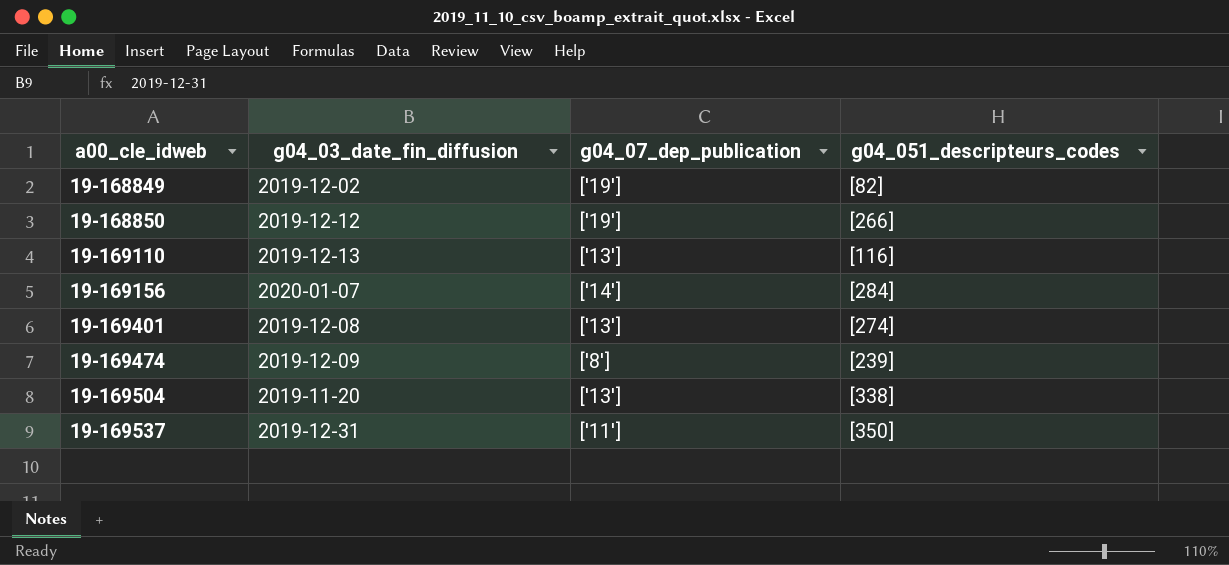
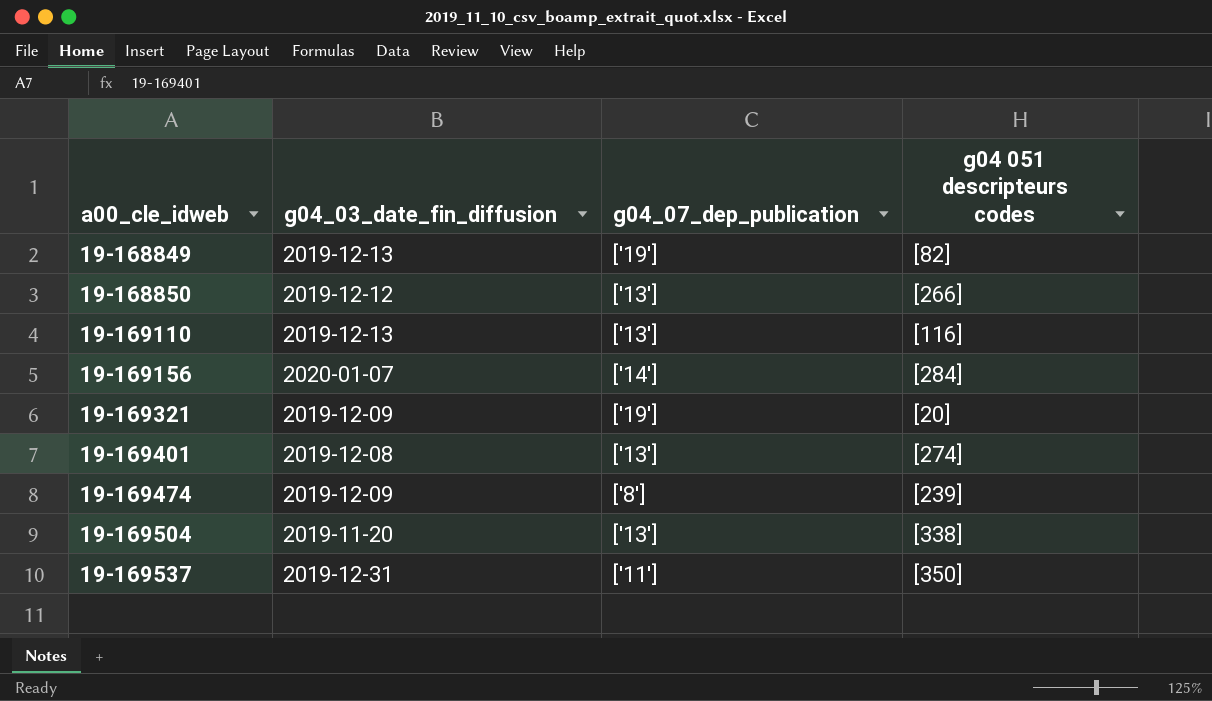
column name: g04_051_descripteurs_codes -> g04 051 descripteurs codes
19-168849 | g04_03_date_fin_diffusion: 2019-12-02 -> 2019-12-13
19-168850 | g04_07_dep_publication: ['19'] -> ['13']
row 19-169321: none -> 2019-12-09 | ['19'] | [20]

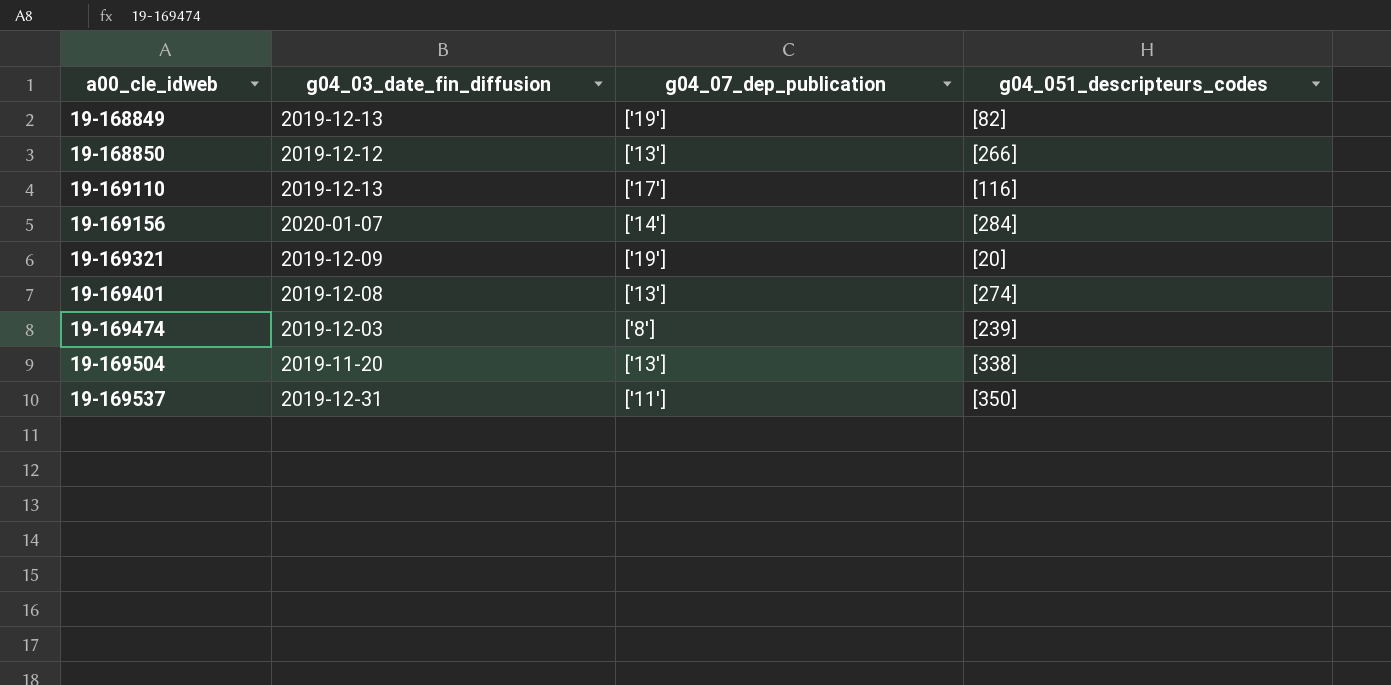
column name: g04 051 descripteurs codes -> g04_051_descripteurs_codes
19-169110 | g04_07_dep_publication: ['13'] -> ['17']
19-169474 | g04_03_date_fin_diffusion: 2019-12-09 -> 2019-12-03

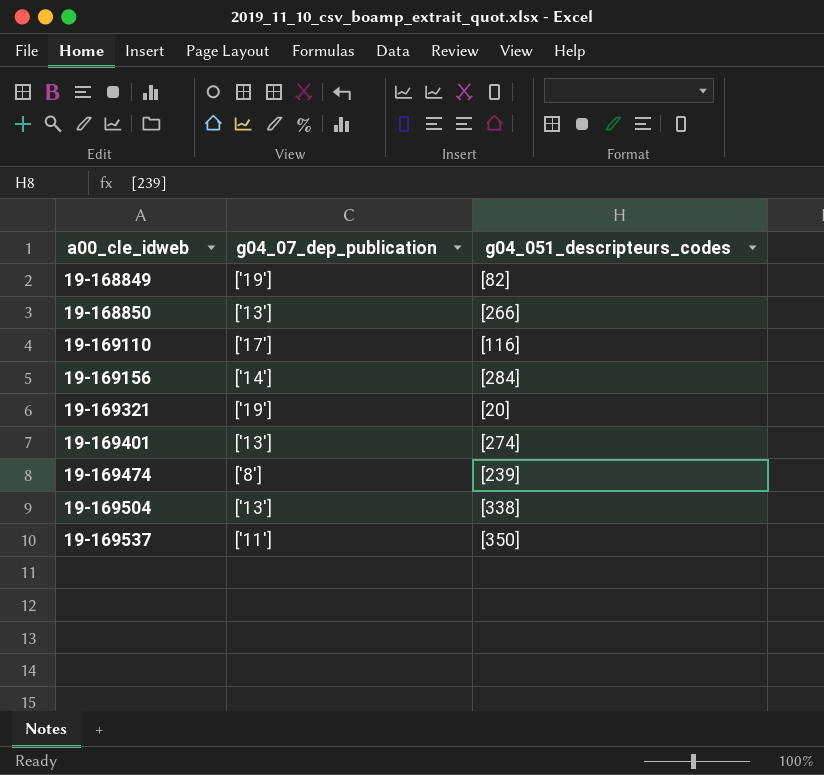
column g04_03_date_fin_diffusion | position: 2 -> none

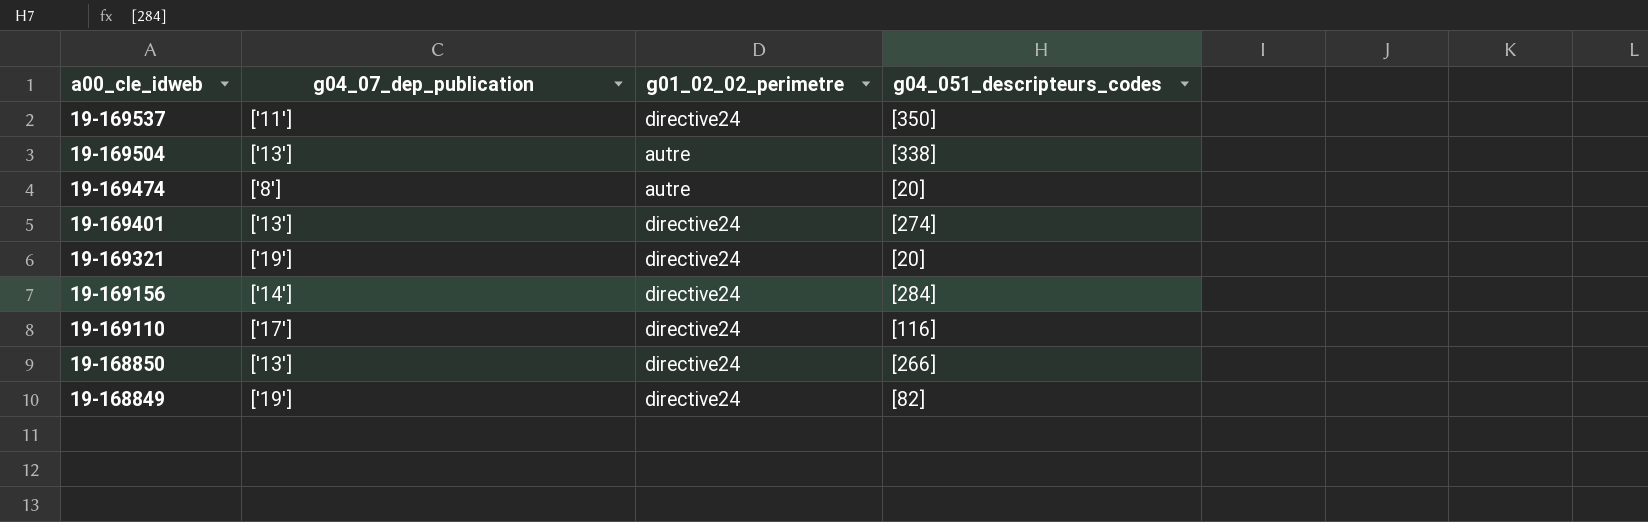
row order: a00_cle_idweb ascending -> a00_cle_idweb descending
column g01_02_02_perimetre | position: none -> 3
19-169474 | g04_051_descripteurs_codes: [239] -> [20]

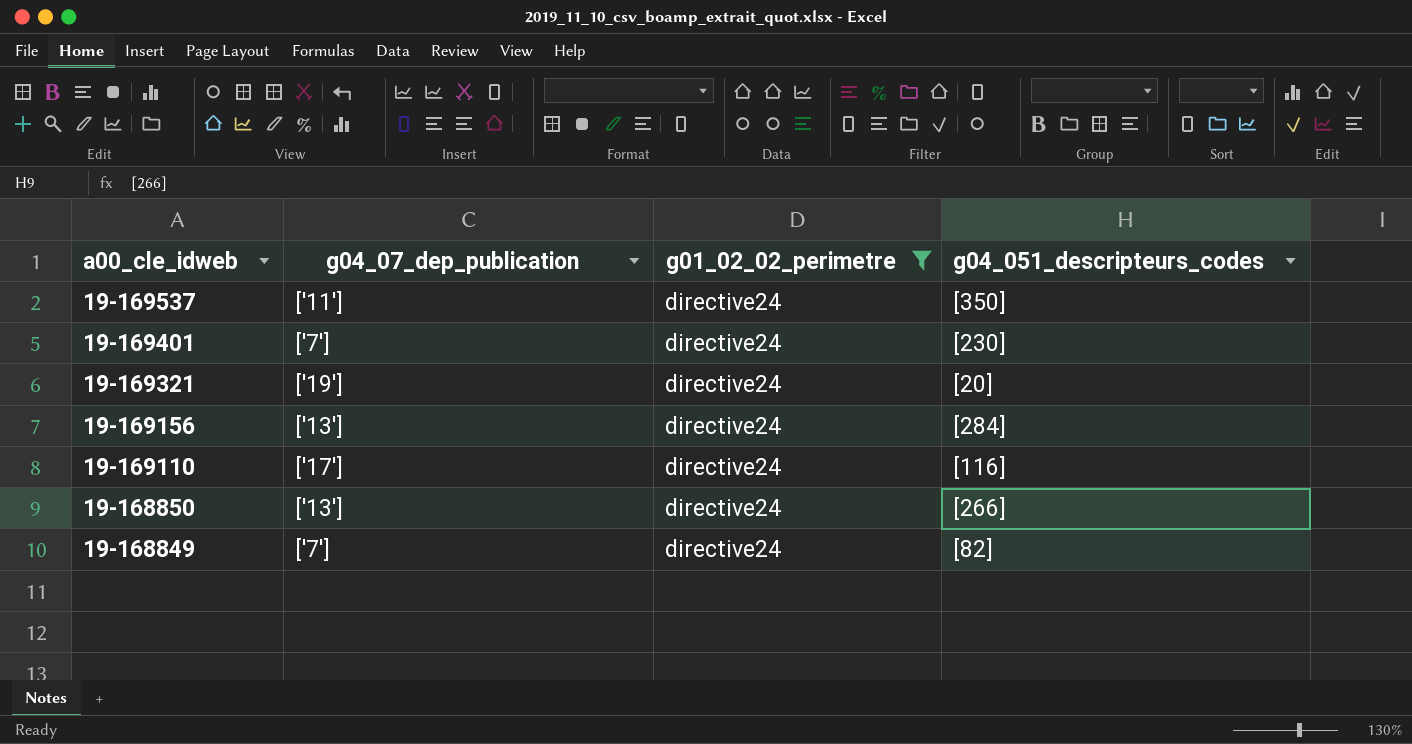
filter: none -> g01_02_02_perimetre = directive24
19-169401 | g04_07_dep_publication: ['13'] -> ['7']
19-169401 | g04_051_descripteurs_codes: [274] -> [230]
19-169156 | g04_07_dep_publication: ['14'] -> ['13']
19-168849 | g04_07_dep_publication: ['19'] -> ['7']

